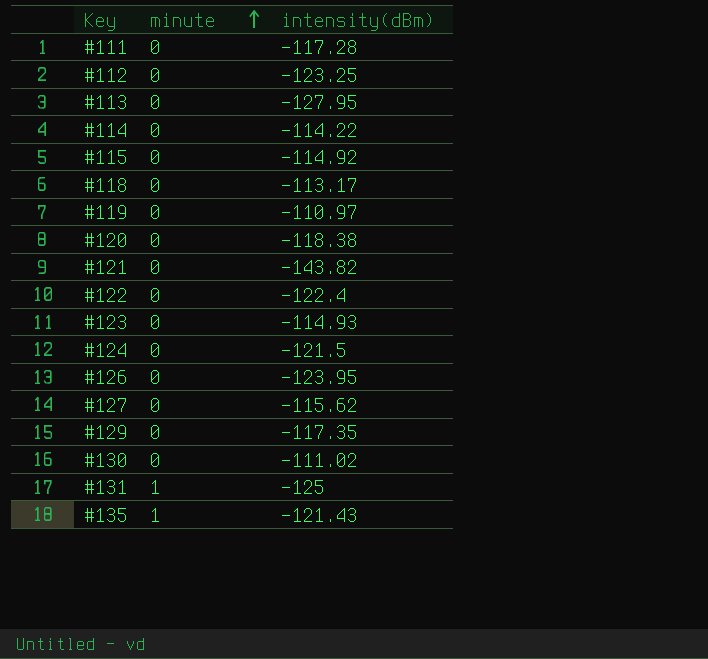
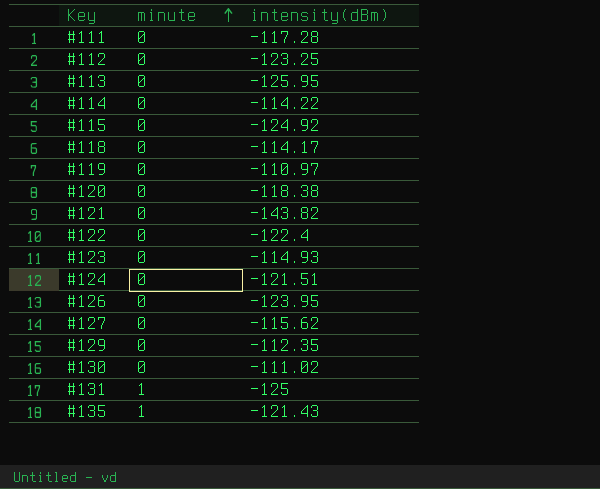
#113 | intensity(dBm): -127.95 -> -125.95
#115 | intensity(dBm): -114.92 -> -124.92
#118 | intensity(dBm): -113.17 -> -114.17
#124 | intensity(dBm): -121.5 -> -121.51
#129 | intensity(dBm): -117.35 -> -112.35

